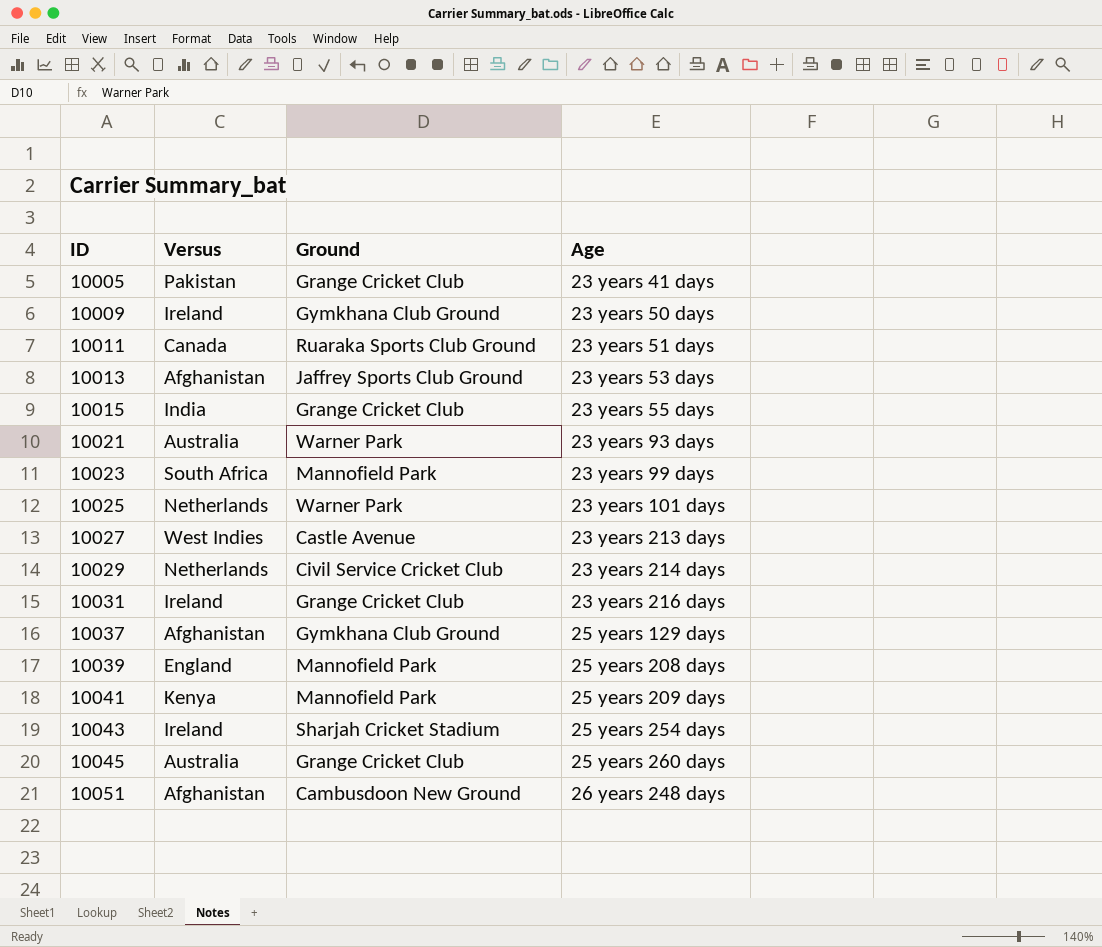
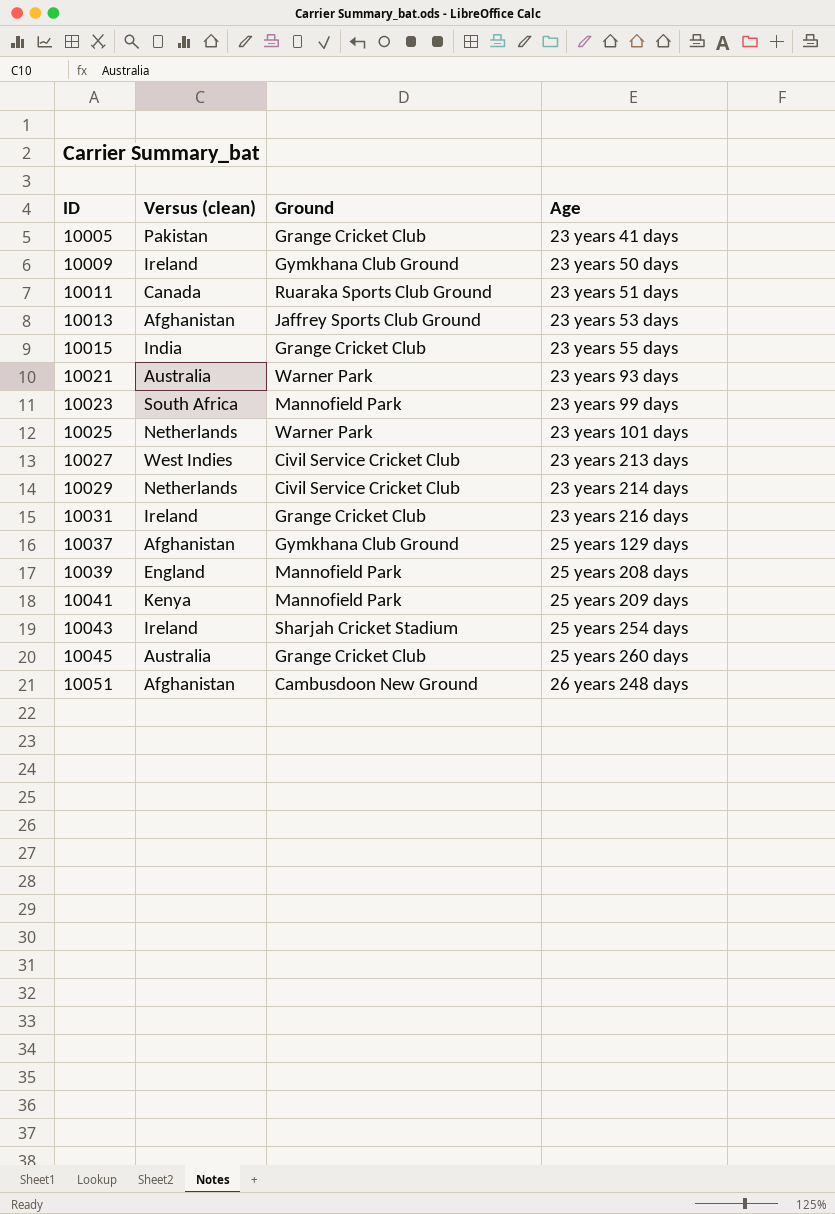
column name: Versus -> Versus (clean)
10027 | Ground: Castle Avenue -> Civil Service Cricket Club

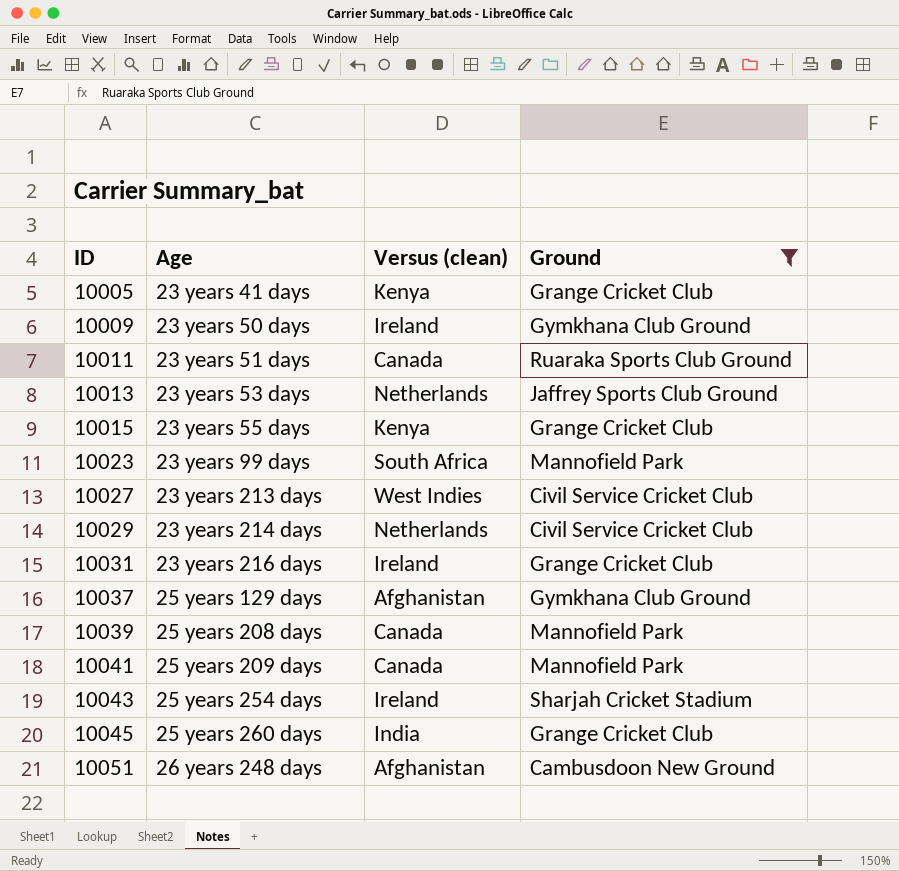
filter: none -> Ground != Warner Park
column Age | position: 4 -> 2
10005 | Versus (clean): Pakistan -> Kenya
10013 | Versus (clean): Afghanistan -> Netherlands
10015 | Versus (clean): India -> Kenya
10039 | Versus (clean): England -> Canada
10041 | Versus (clean): Kenya -> Canada
10045 | Versus (clean): Australia -> India

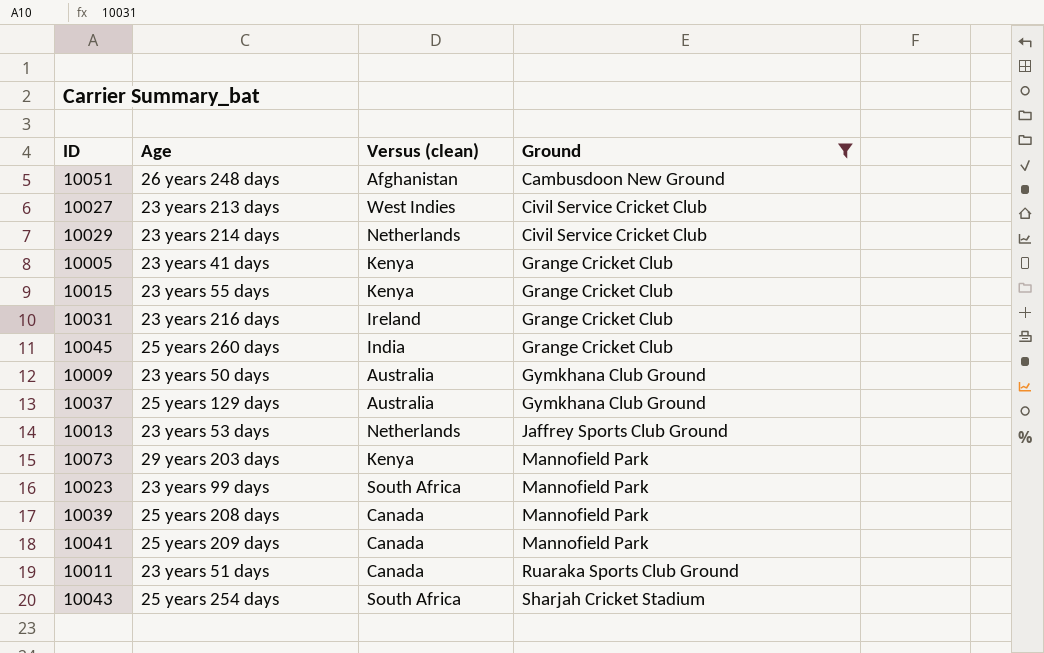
row order: ID ascending -> Ground ascending
10009 | Versus (clean): Ireland -> Australia
10037 | Versus (clean): Afghanistan -> Australia
row 10073: none -> 29 years 203 days | Kenya | Mannofield Park
10043 | Versus (clean): Ireland -> South Africa

